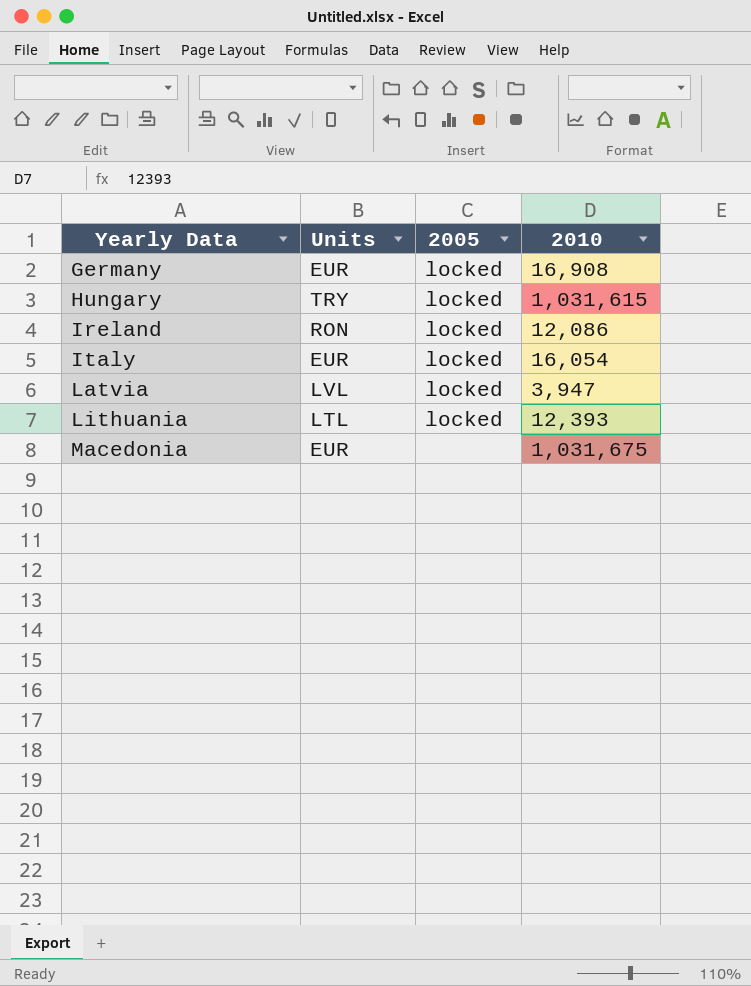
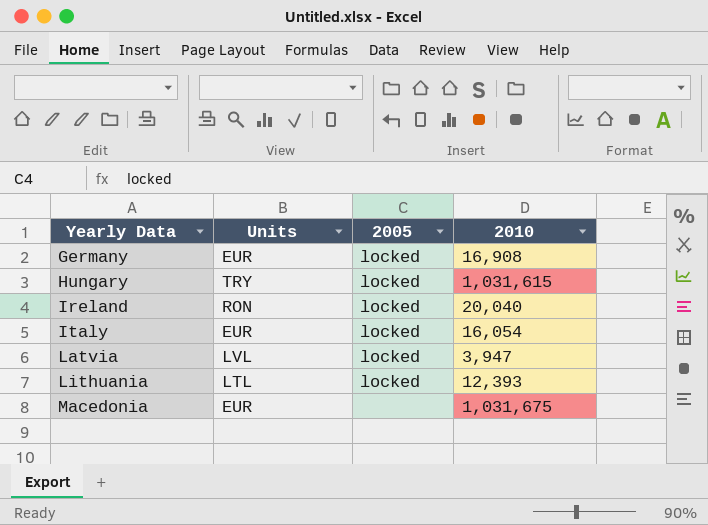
Ireland | 2010: 12,086 -> 20,040

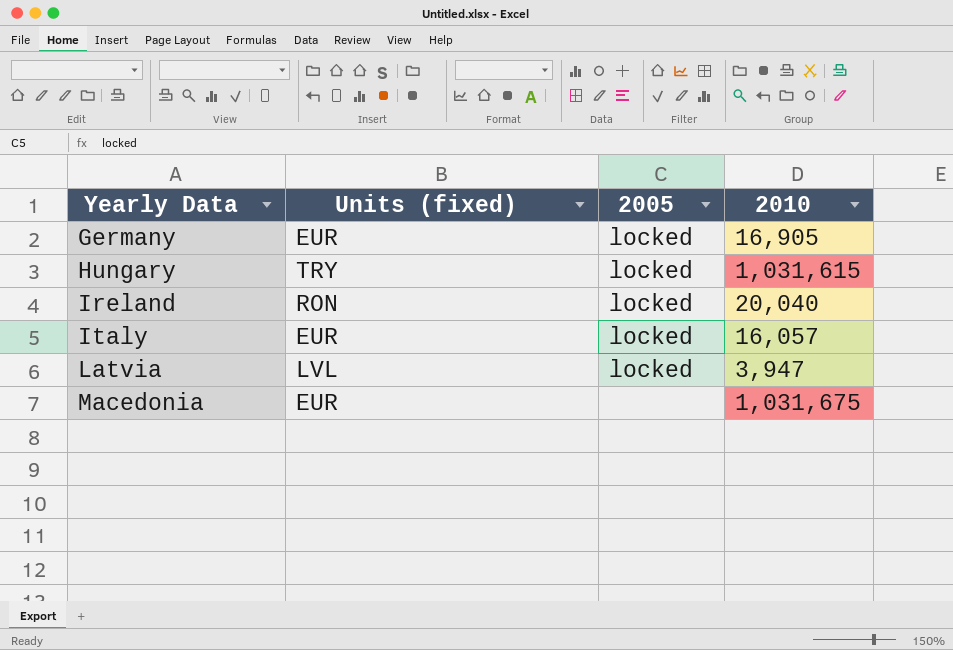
column name: Units -> Units (fixed)
row Lithuania: LTL | locked | 12,393 -> none
Germany | 2010: 16,908 -> 16,905
Italy | 2010: 16,054 -> 16,057

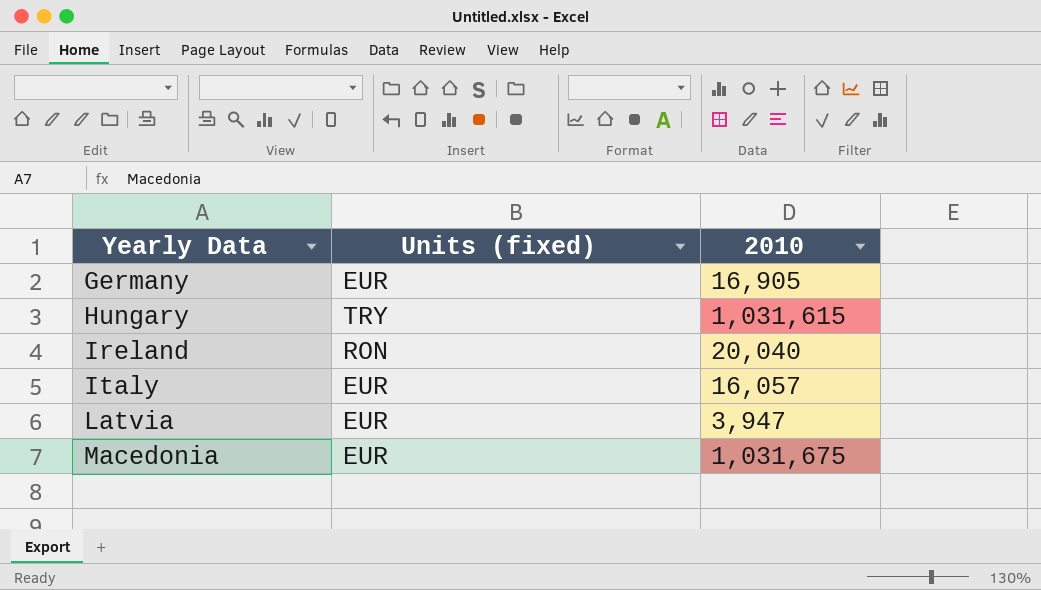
column 2005 | position: 3 -> none
Latvia | Units (fixed): LVL -> EUR

